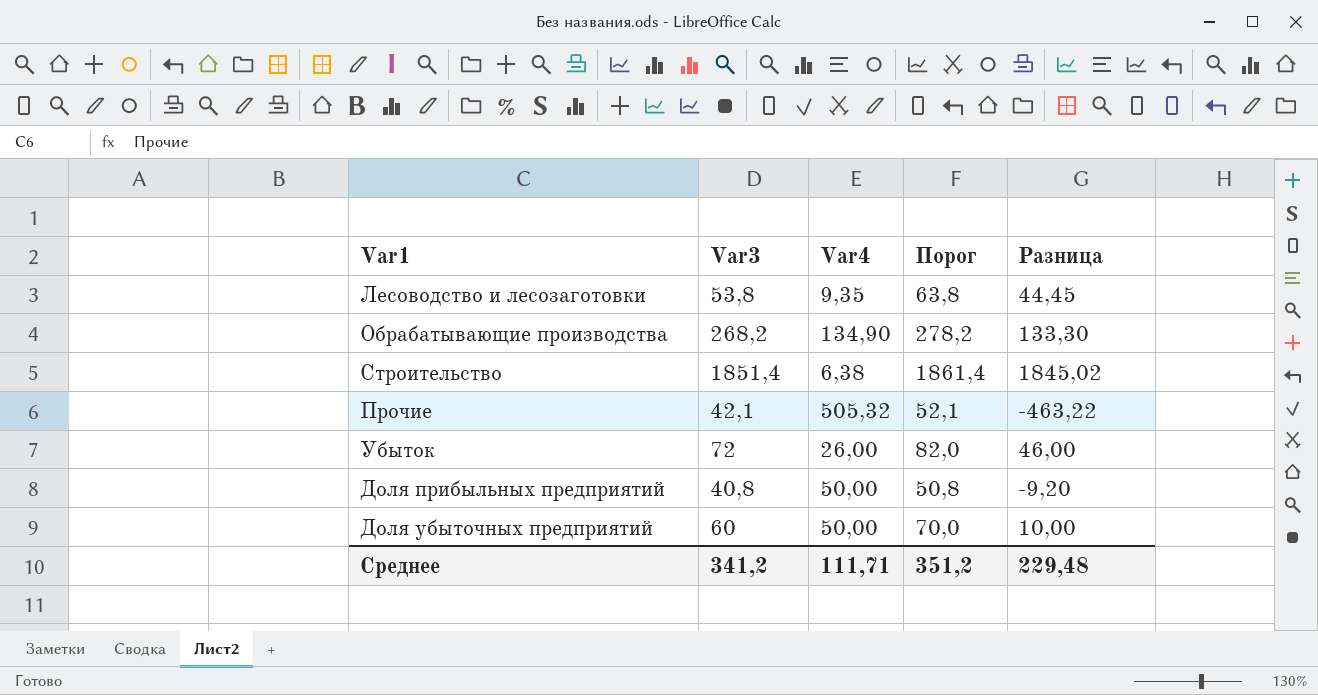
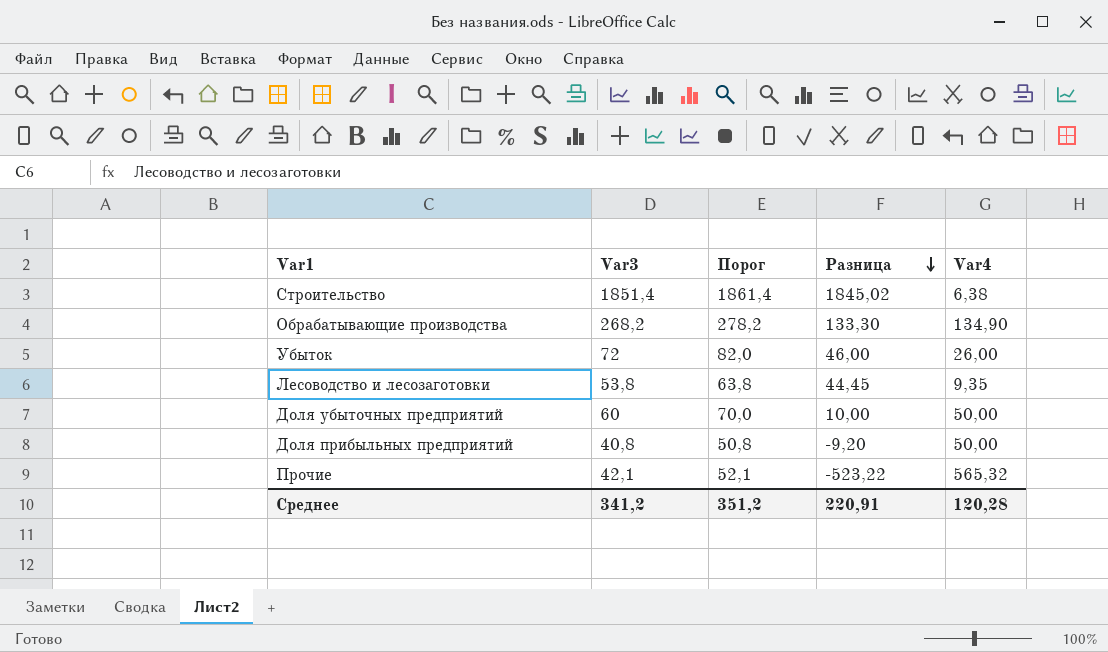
row order: none -> Разница descending
column Var4 | position: 3 -> 5
Прочие | Разница: -463,22 -> -523,22
Прочие | Var4: 505,32 -> 565,32
Среднее | Разница: 229,48 -> 220,91
Среднее | Var4: 111,71 -> 120,28

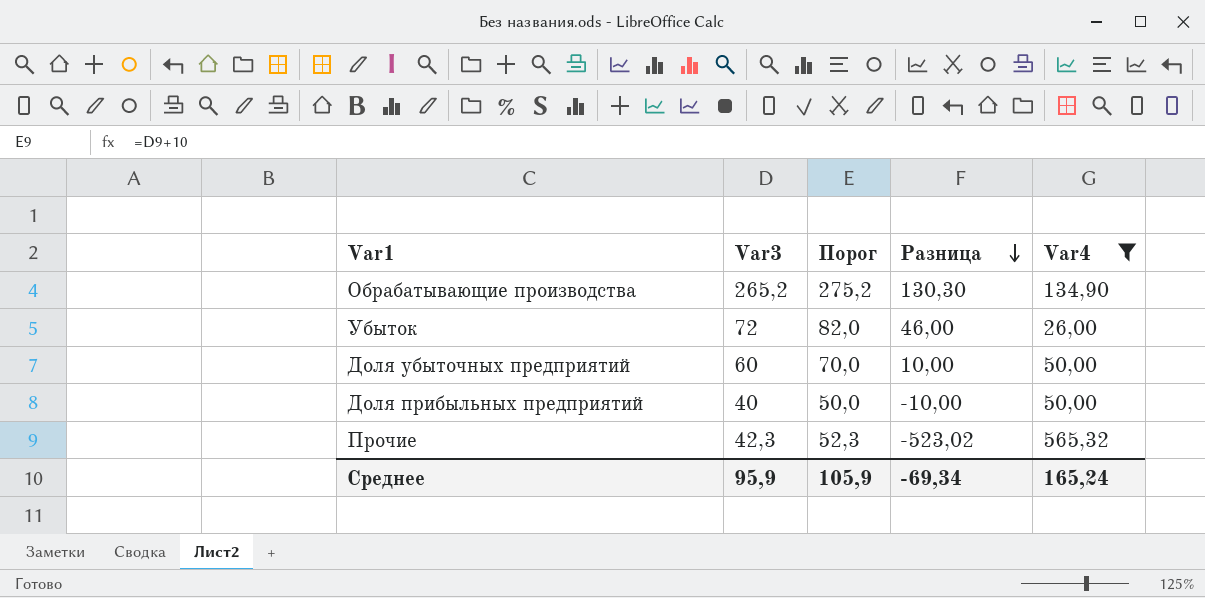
filter: none -> Var4 >= 26,00
Обрабатывающие производства | Var3: 268,2 -> 265,2
Обрабатывающие производства | Порог: 278,2 -> 275,2
Обрабатывающие производства | Разница: 133,30 -> 130,30
Доля прибыльных предприятий | Var3: 40,8 -> 40
Доля прибыльных предприятий | Порог: 50,8 -> 50,0
Доля прибыльных предприятий | Разница: -9,20 -> -10,00
Прочие | Var3: 42,1 -> 42,3
Прочие | Порог: 52,1 -> 52,3
Прочие | Разница: -523,22 -> -523,02
Среднее | Var3: 341,2 -> 95,9
Среднее | Порог: 351,2 -> 105,9
Среднее | Разница: 220,91 -> -69,34
Среднее | Var4: 120,28 -> 165,24

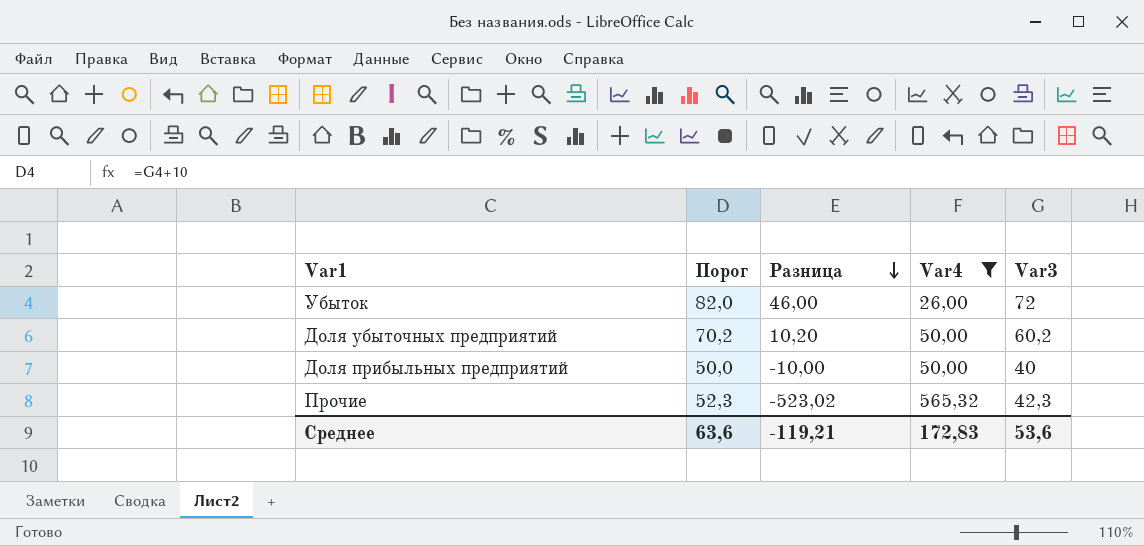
column Var3 | position: 2 -> 5
row Обрабатывающие производства: 265,2 | 275,2 | 130,30 | 134,90 -> none
Доля убыточных предприятий | Порог: 70,0 -> 70,2
Доля убыточных предприятий | Разница: 10,00 -> 10,20
Доля убыточных предприятий | Var3: 60 -> 60,2
Среднее | Порог: 105,9 -> 63,6
Среднее | Разница: -69,34 -> -119,21
Среднее | Var4: 165,24 -> 172,83
Среднее | Var3: 95,9 -> 53,6

